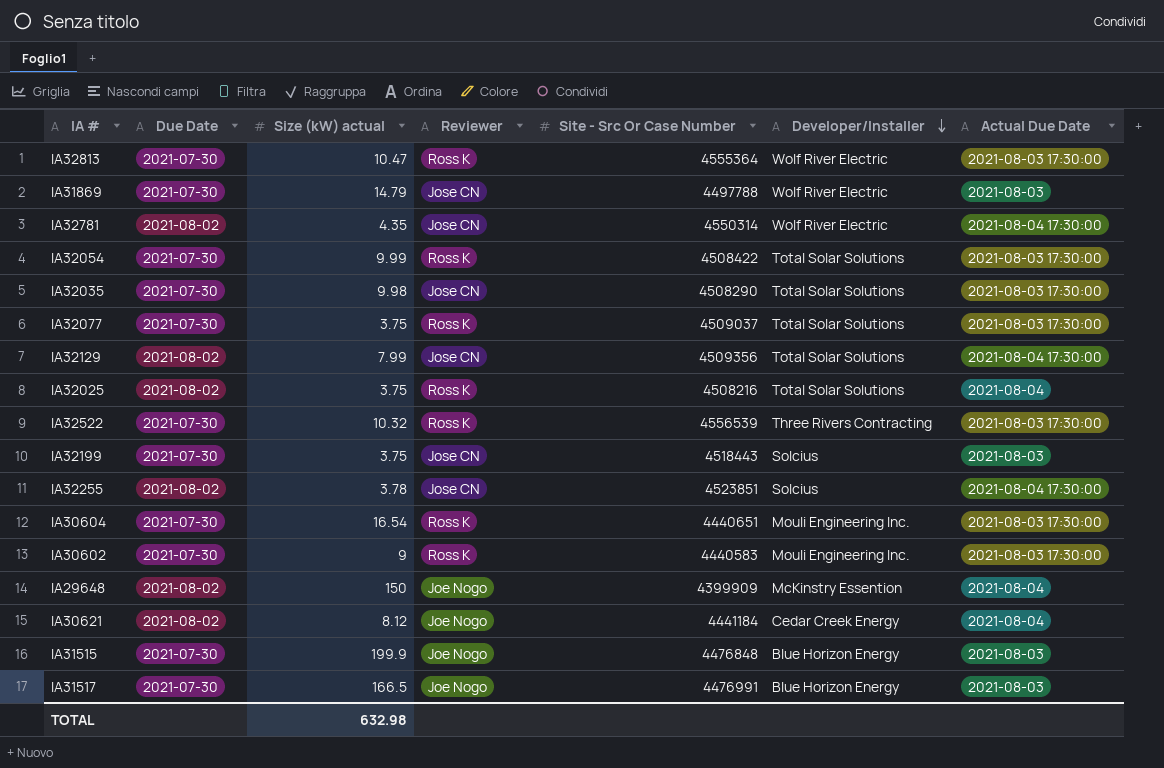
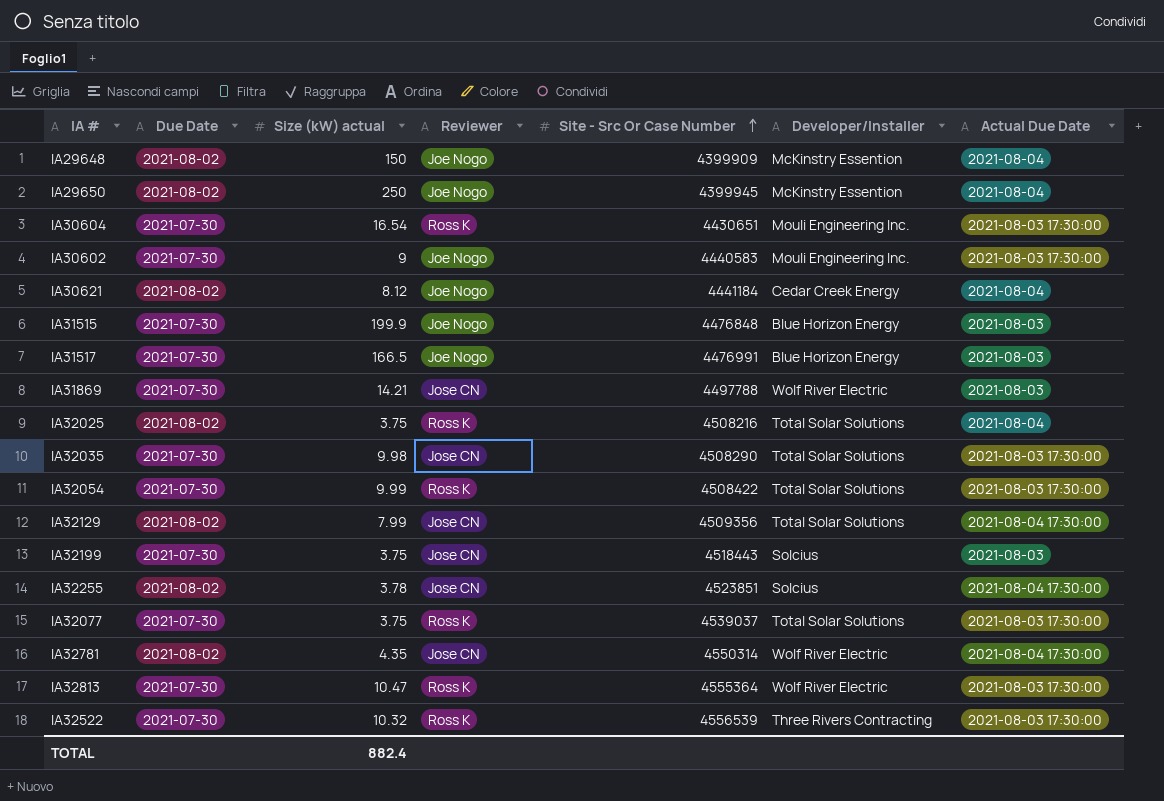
row order: Developer/Installer descending -> Site - Src Or Case Number ascending
row IA29650: none -> 2021-08-02 | 250 | Joe Nogo | 4399945 | McKinstry Essention | 2021-08-04
IA30604 | Site - Src Or Case Number: 4440651 -> 4430651
IA30602 | Reviewer: Ross K -> Joe Nogo
IA31869 | Size (kW) actual: 14.79 -> 14.21
IA32077 | Site - Src Or Case Number: 4509037 -> 4539037
TOTAL | Size (kW) actual: 632.98 -> 882.4

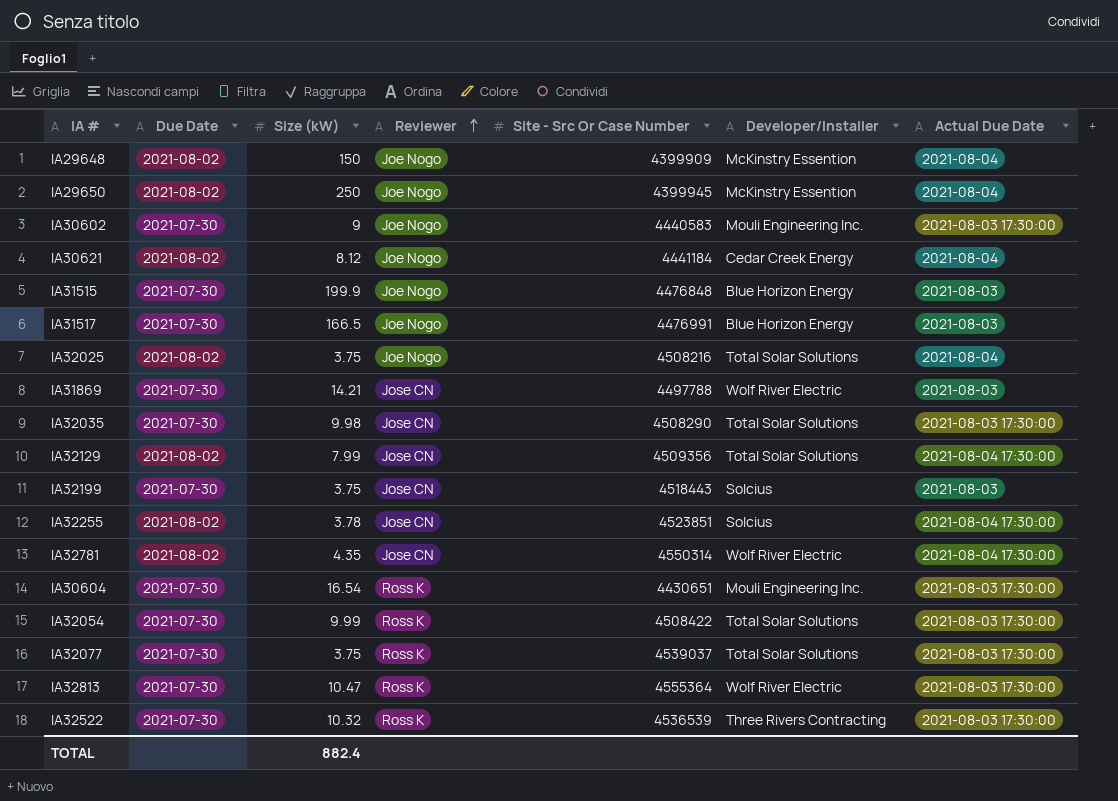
row order: Site - Src Or Case Number ascending -> Reviewer ascending
column name: Size (kW) actual -> Size (kW)
IA32025 | Reviewer: Ross K -> Joe Nogo
IA32522 | Site - Src Or Case Number: 4556539 -> 4536539

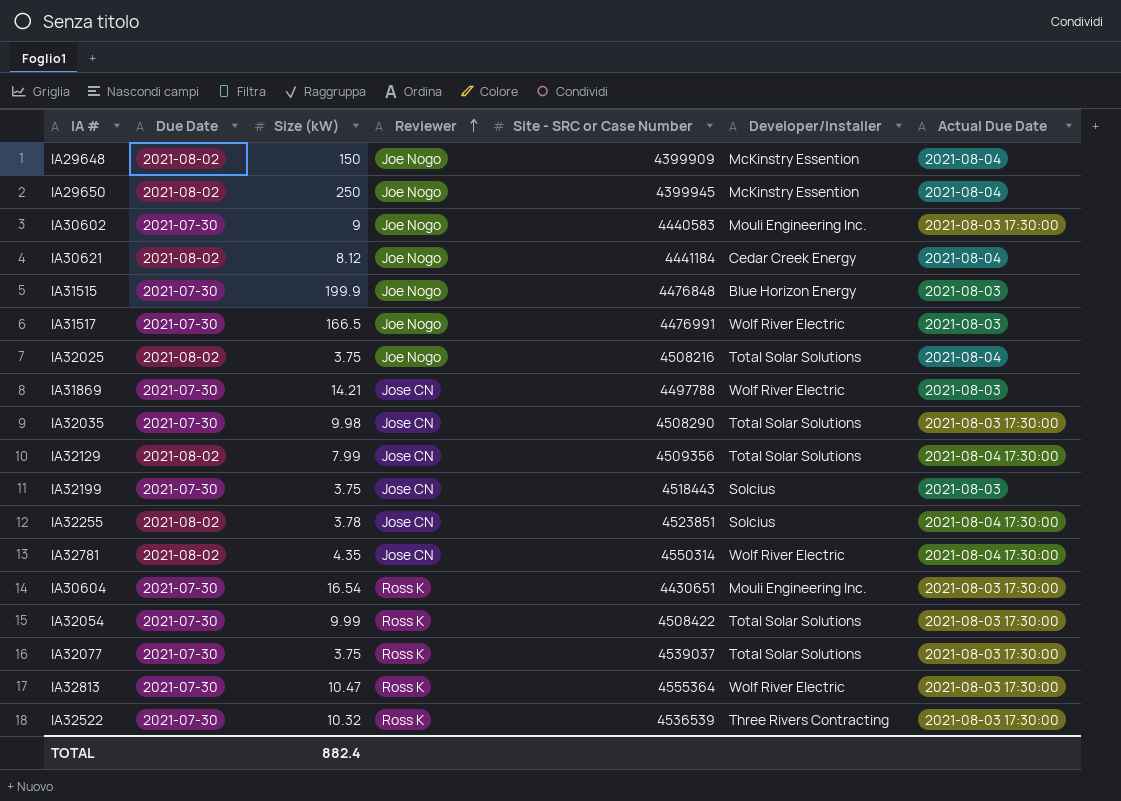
column name: Site - Src Or Case Number -> Site - SRC or Case Number
IA31517 | Developer/Installer: Blue Horizon Energy -> Wolf River Electric

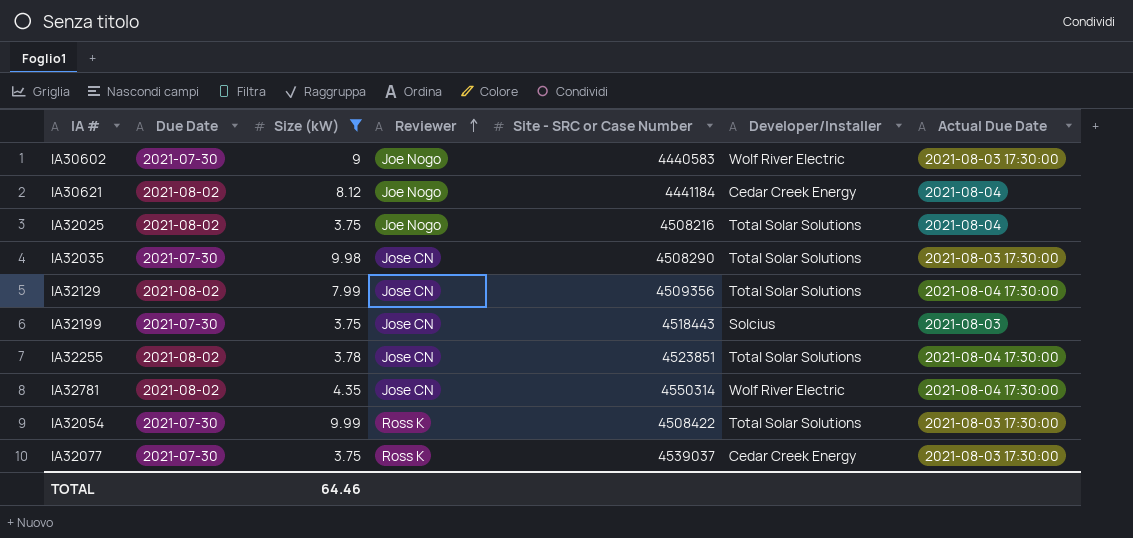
filter: none -> Size (kW) <= 9.99
IA30602 | Developer/Installer: Mouli Engineering Inc. -> Wolf River Electric
IA32255 | Developer/Installer: Solcius -> Total Solar Solutions
IA32077 | Developer/Installer: Total Solar Solutions -> Cedar Creek Energy
TOTAL | Size (kW): 882.4 -> 64.46

